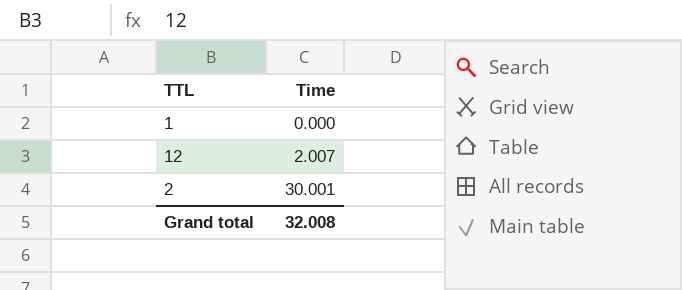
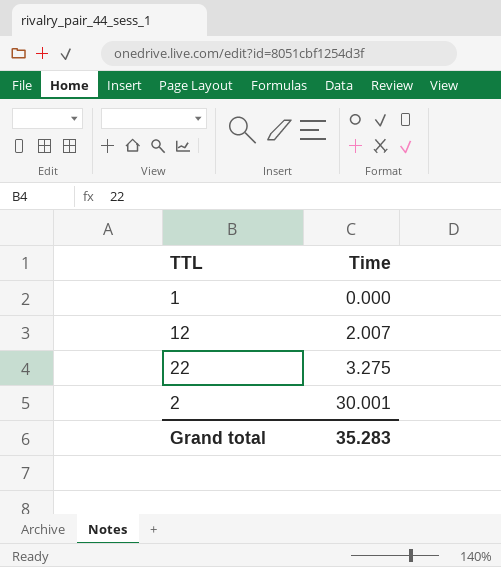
row 22: none -> 3.275
Grand total | Time: 32.008 -> 35.283

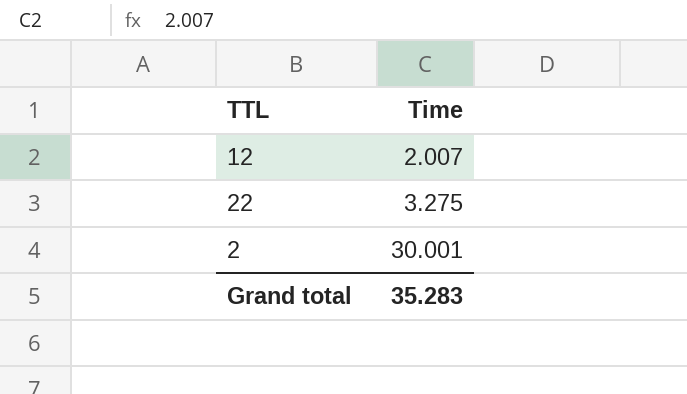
row 1: 0.000 -> none

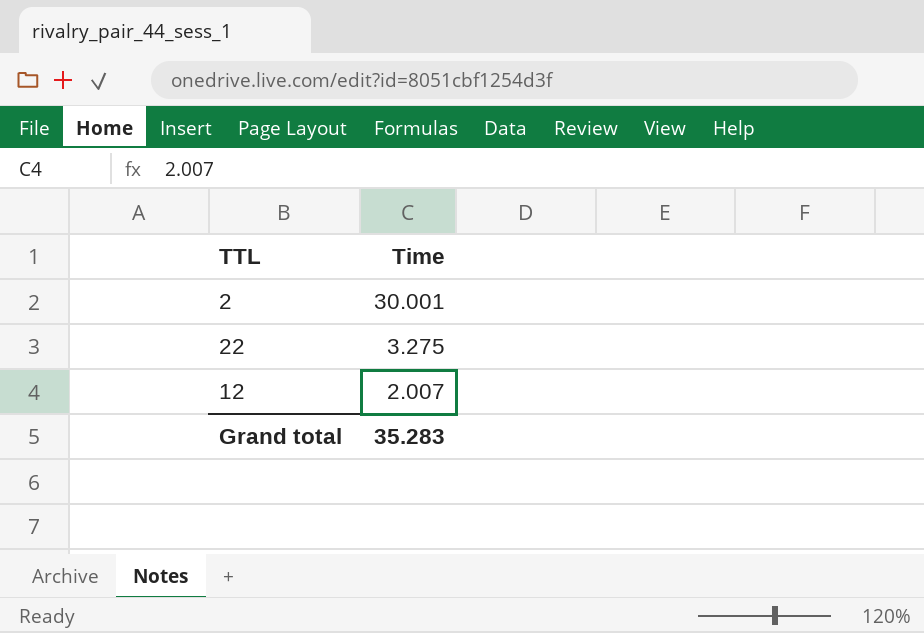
row order: Time ascending -> Time descending

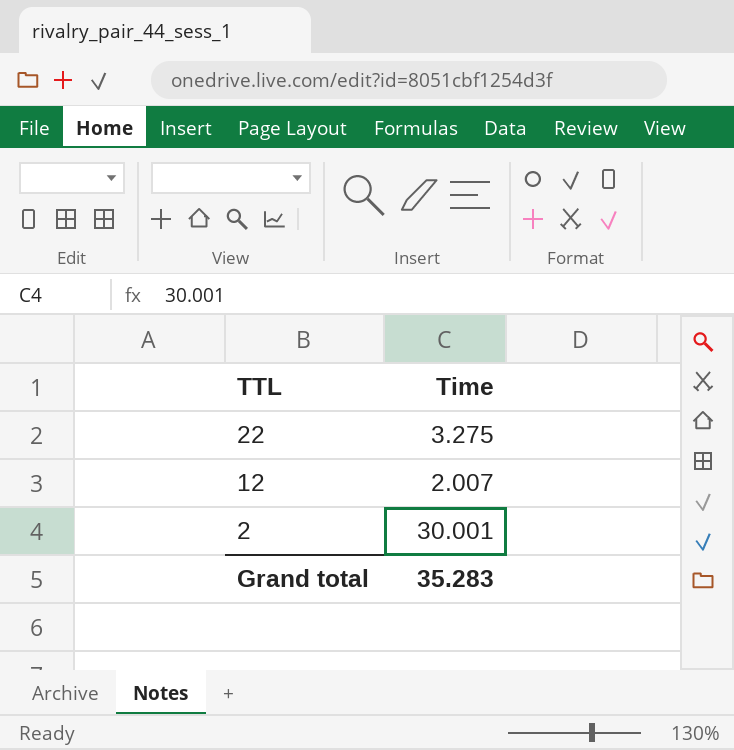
row order: Time descending -> TTL descending

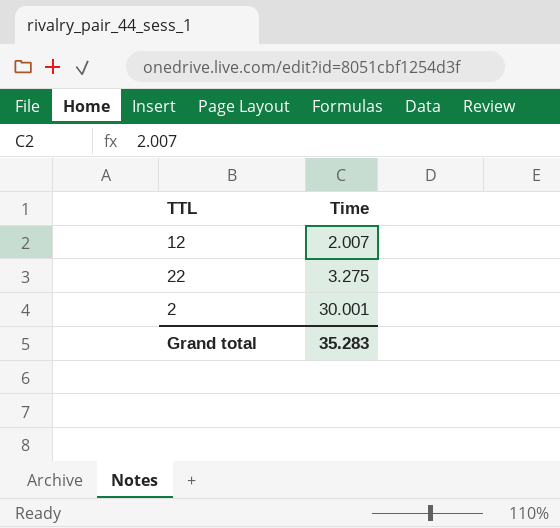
row order: TTL descending -> Time ascending

